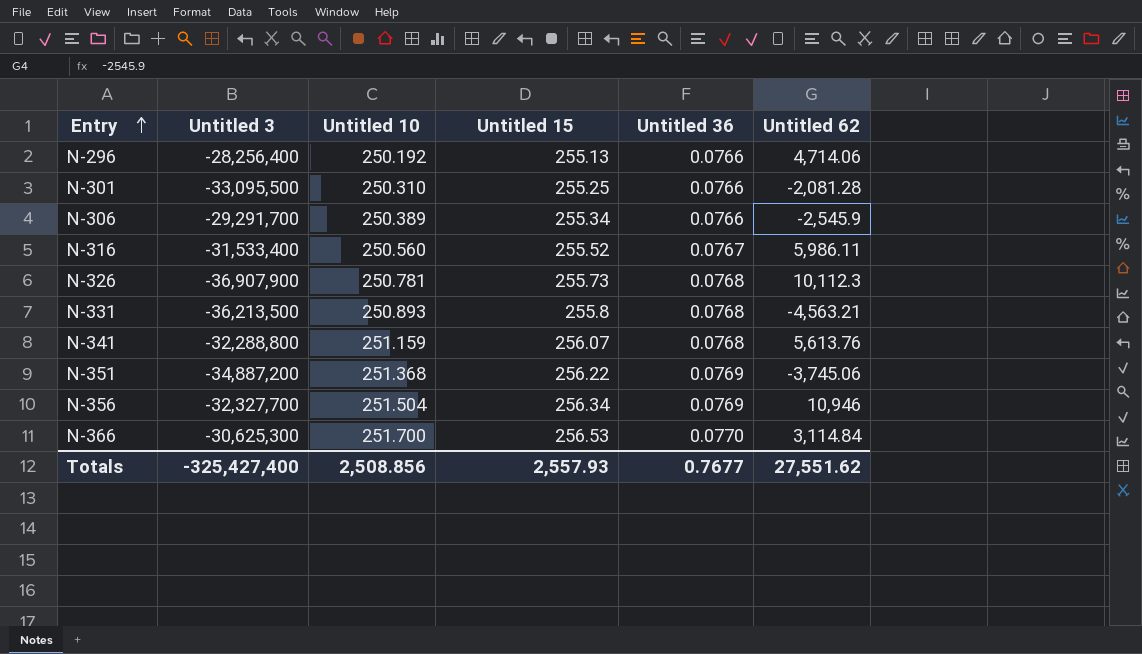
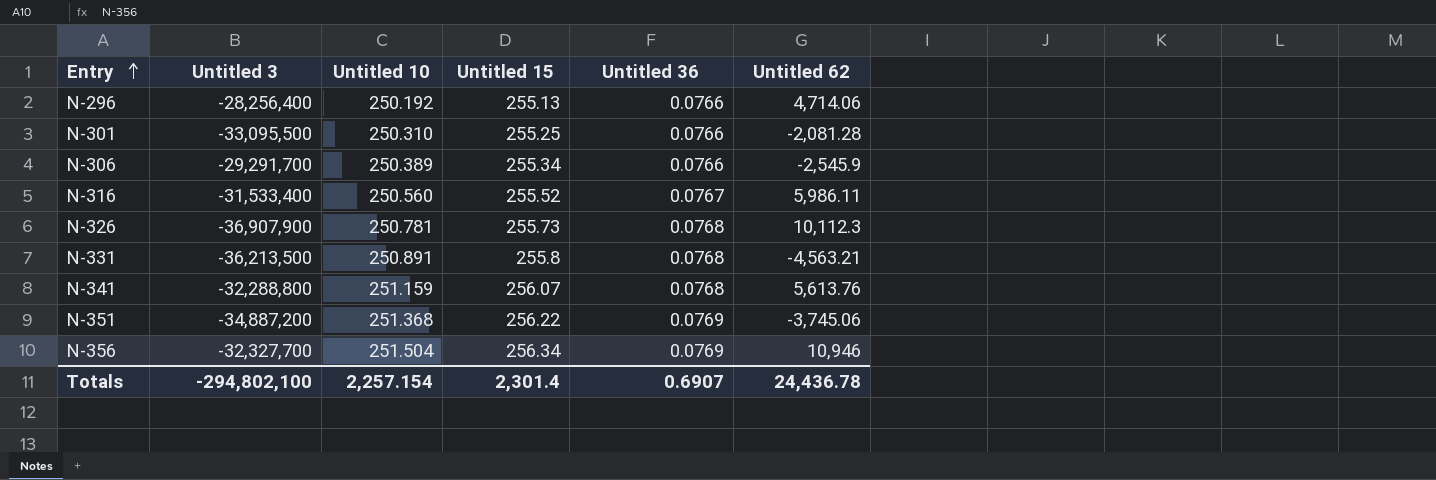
row N-366: -30,625,300 | 251.700 | 256.53 | 0.0770 | 3,114.84 -> none
N-331 | Untitled 10: 250.893 -> 250.891
Totals | Untitled 3: -325,427,400 -> -294,802,100
Totals | Untitled 10: 2,508.856 -> 2,257.154
Totals | Untitled 15: 2,557.93 -> 2,301.4
Totals | Untitled 36: 0.7677 -> 0.6907
Totals | Untitled 62: 27,551.62 -> 24,436.78

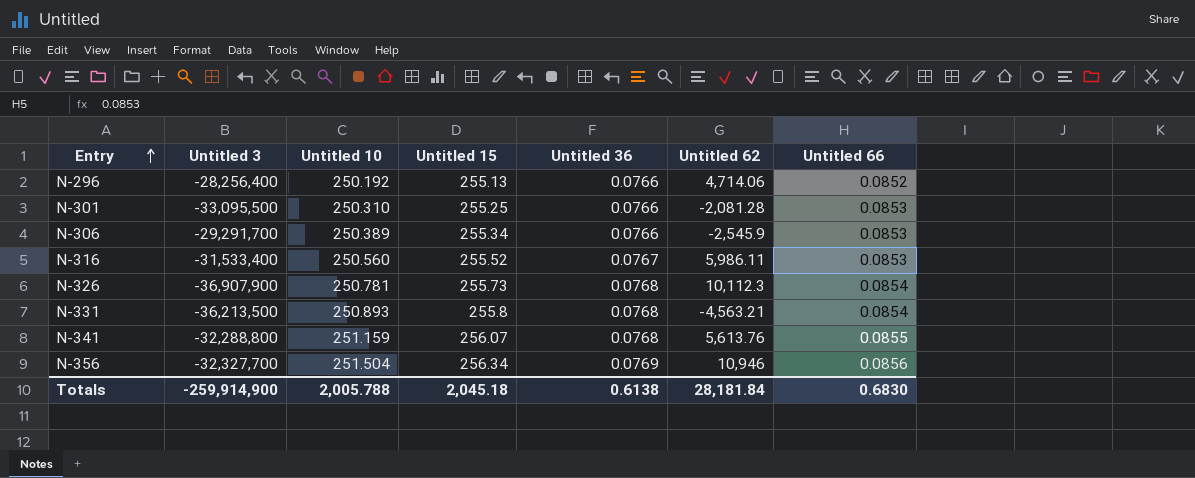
column Untitled 66 | position: none -> 7
row N-351: -34,887,200 | 251.368 | 256.22 | 0.0769 | -3,745.06 -> none
N-331 | Untitled 10: 250.891 -> 250.893
Totals | Untitled 3: -294,802,100 -> -259,914,900
Totals | Untitled 10: 2,257.154 -> 2,005.788
Totals | Untitled 15: 2,301.4 -> 2,045.18
Totals | Untitled 36: 0.6907 -> 0.6138
Totals | Untitled 62: 24,436.78 -> 28,181.84

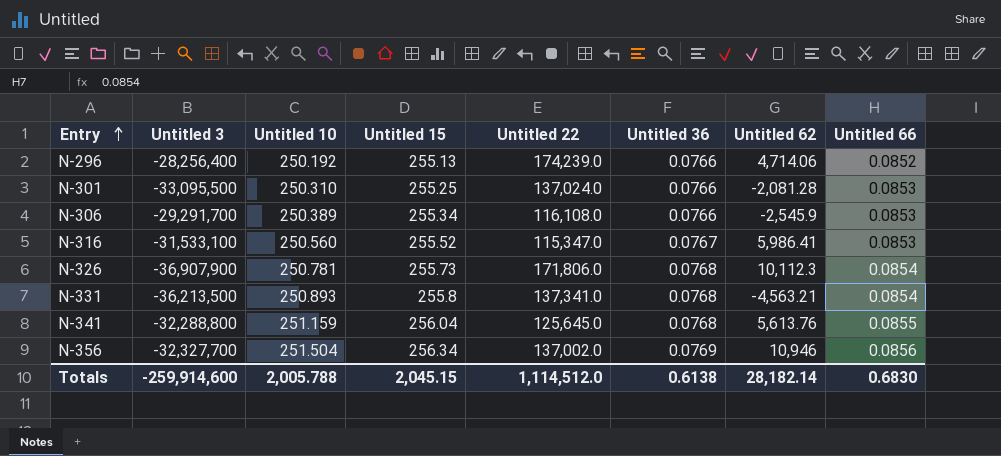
column Untitled 22 | position: none -> 5
N-316 | Untitled 3: -31,533,400 -> -31,533,100
N-316 | Untitled 62: 5,986.11 -> 5,986.41
N-341 | Untitled 15: 256.07 -> 256.04
Totals | Untitled 3: -259,914,900 -> -259,914,600
Totals | Untitled 15: 2,045.18 -> 2,045.15
Totals | Untitled 62: 28,181.84 -> 28,182.14

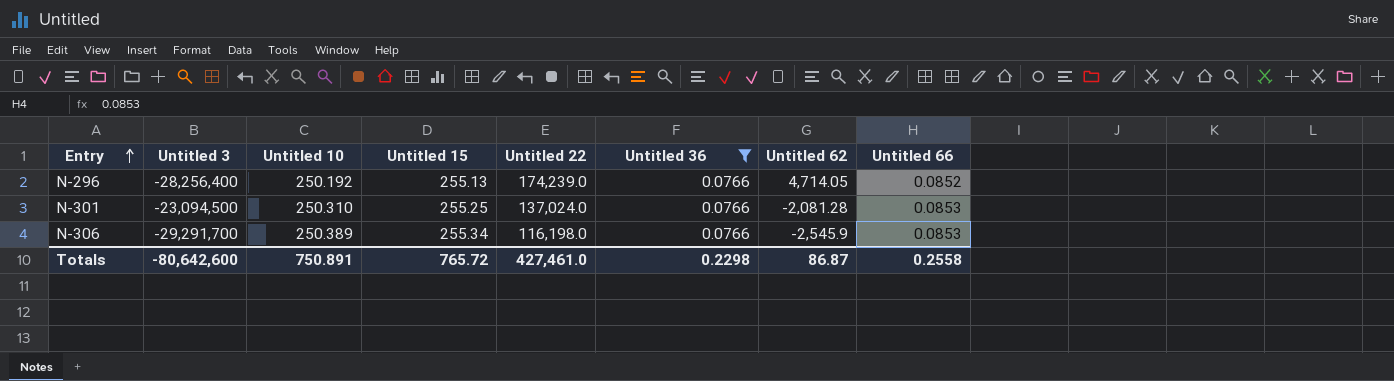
filter: none -> Untitled 36 = 0.0766
N-296 | Untitled 62: 4,714.06 -> 4,714.05
N-301 | Untitled 3: -33,095,500 -> -23,094,500
N-306 | Untitled 22: 116,108.0 -> 116,198.0
Totals | Untitled 3: -259,914,600 -> -80,642,600
Totals | Untitled 10: 2,005.788 -> 750.891
Totals | Untitled 15: 2,045.15 -> 765.72
Totals | Untitled 22: 1,114,512.0 -> 427,461.0
Totals | Untitled 36: 0.6138 -> 0.2298
Totals | Untitled 62: 28,182.14 -> 86.87
Totals | Untitled 66: 0.6830 -> 0.2558

